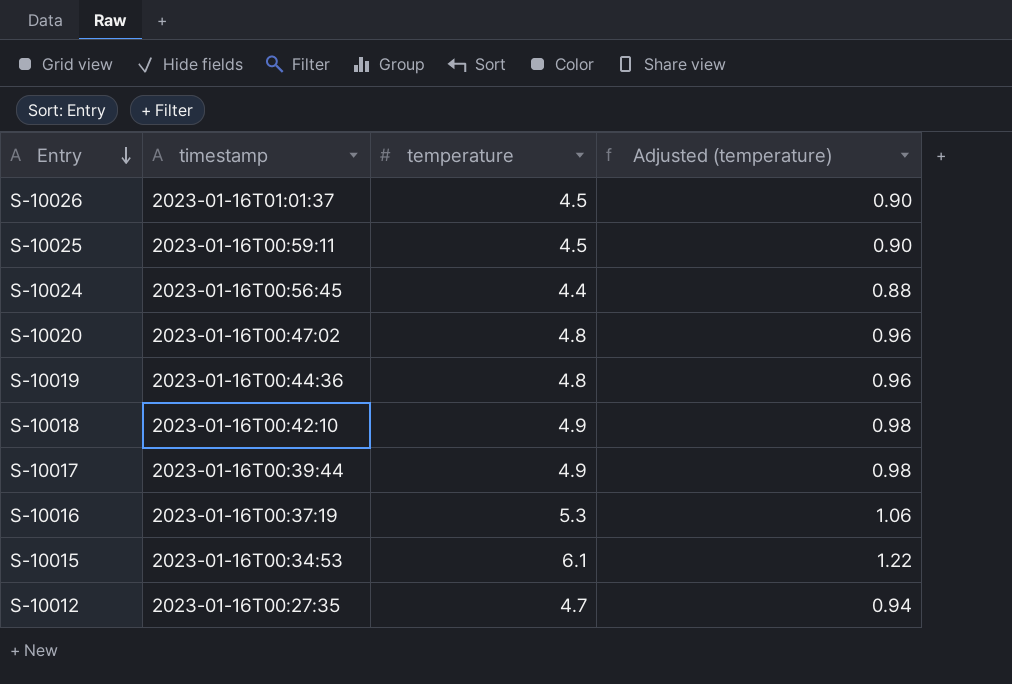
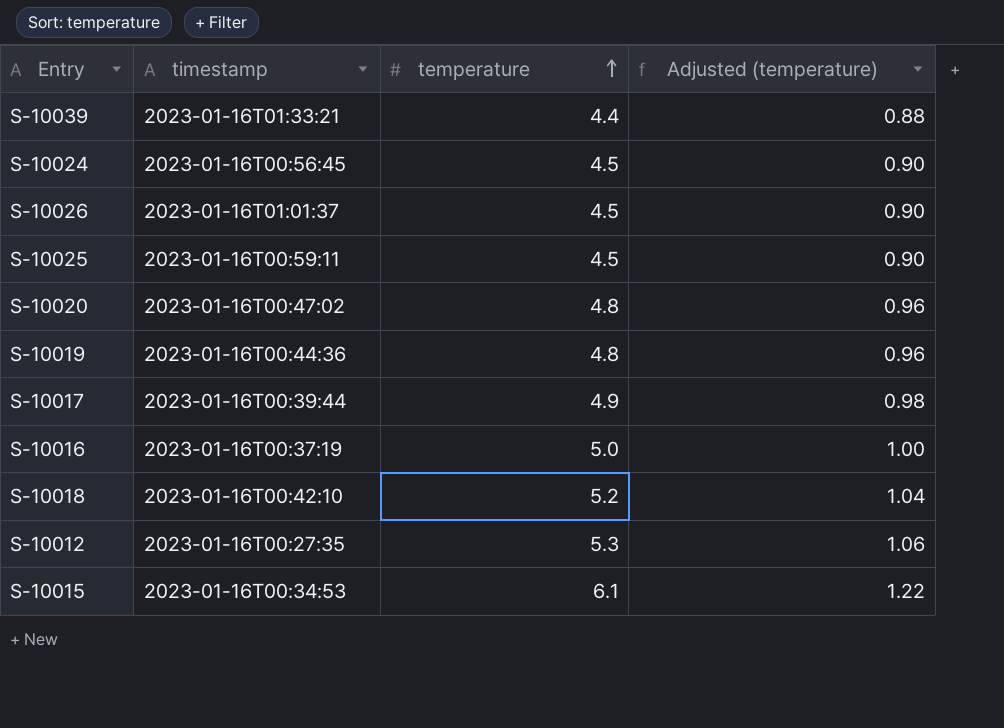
row order: Entry descending -> temperature ascending
row S-10039: none -> 2023-01-16T01:33:21 | 4.4 | 0.88
S-10024 | temperature: 4.4 -> 4.5
S-10024 | Adjusted (temperature): 0.88 -> 0.90
S-10016 | temperature: 5.3 -> 5.0
S-10016 | Adjusted (temperature): 1.06 -> 1.00
S-10018 | temperature: 4.9 -> 5.2
S-10018 | Adjusted (temperature): 0.98 -> 1.04
S-10012 | temperature: 4.7 -> 5.3
S-10012 | Adjusted (temperature): 0.94 -> 1.06

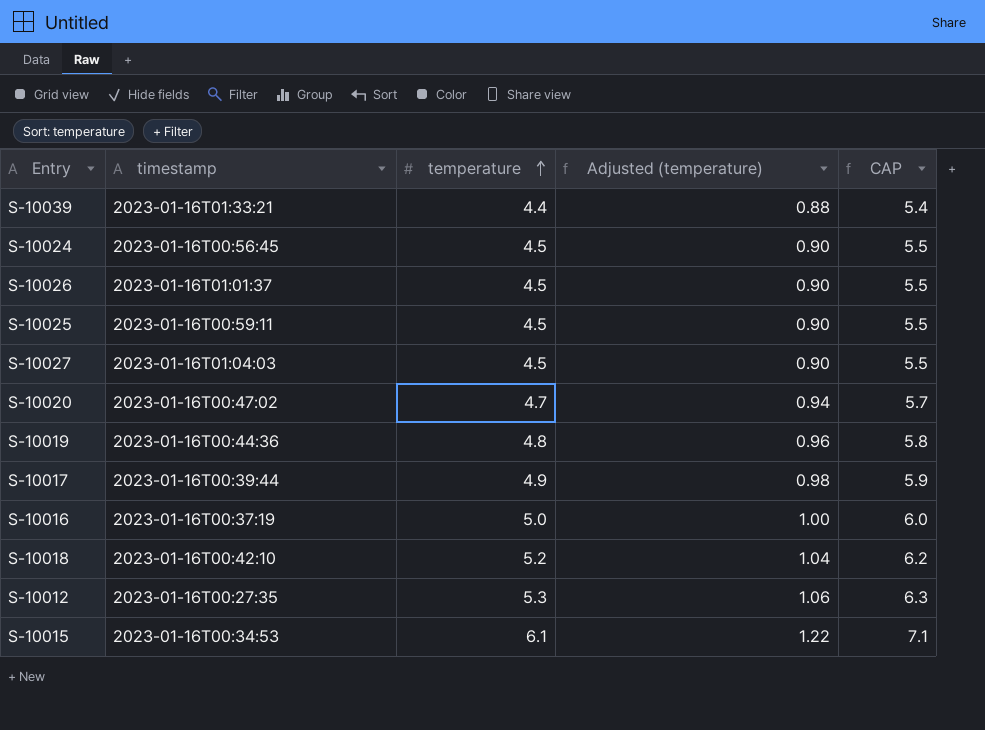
column CAP | formula: none -> [temperature] + 1
row S-10027: none -> 2023-01-16T01:04:03 | 4.5 | 0.90 | 5.5
S-10020 | temperature: 4.8 -> 4.7
S-10020 | Adjusted (temperature): 0.96 -> 0.94

